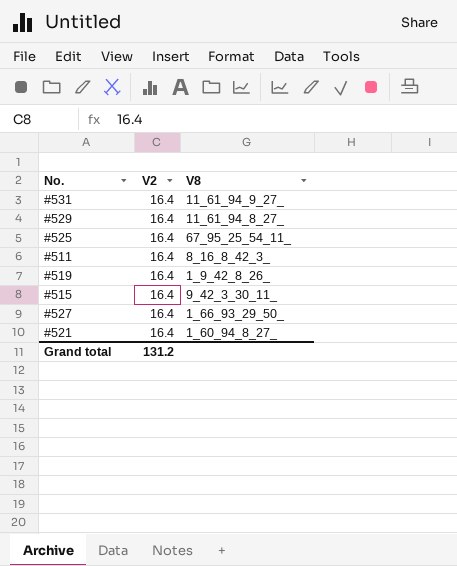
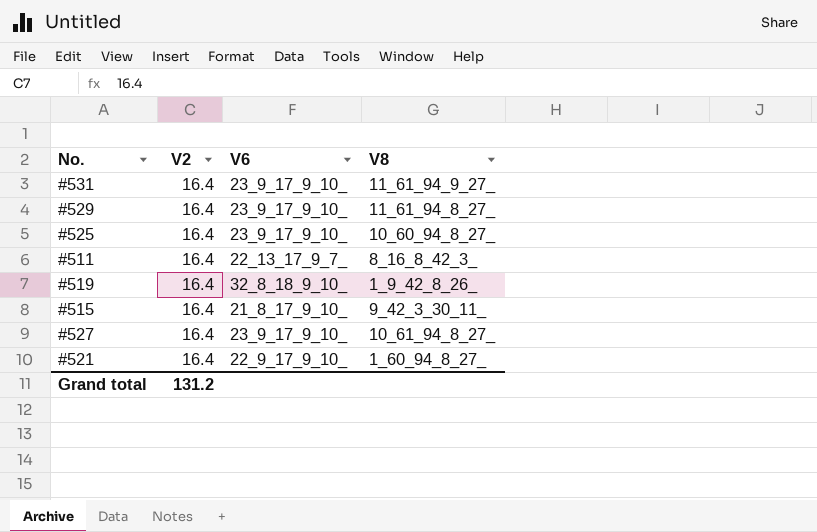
column V6 | position: none -> 3
#525 | V8: 67_95_25_54_11_ -> 10_60_94_8_27_
#527 | V8: 1_66_93_29_50_ -> 10_61_94_8_27_

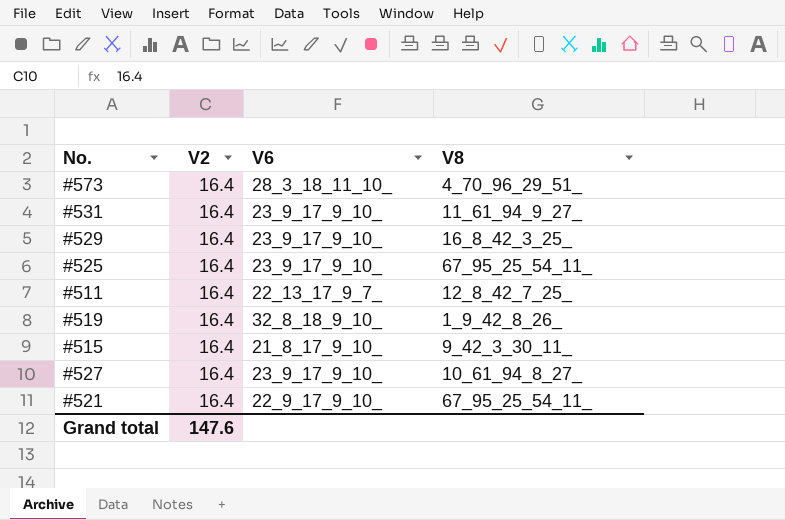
row #573: none -> 16.4 | 28_3_18_11_10_ | 4_70_96_29_51_
#529 | V8: 11_61_94_8_27_ -> 16_8_42_3_25_
#525 | V8: 10_60_94_8_27_ -> 67_95_25_54_11_
#511 | V8: 8_16_8_42_3_ -> 12_8_42_7_25_
#521 | V8: 1_60_94_8_27_ -> 67_95_25_54_11_
Grand total | V2: 131.2 -> 147.6

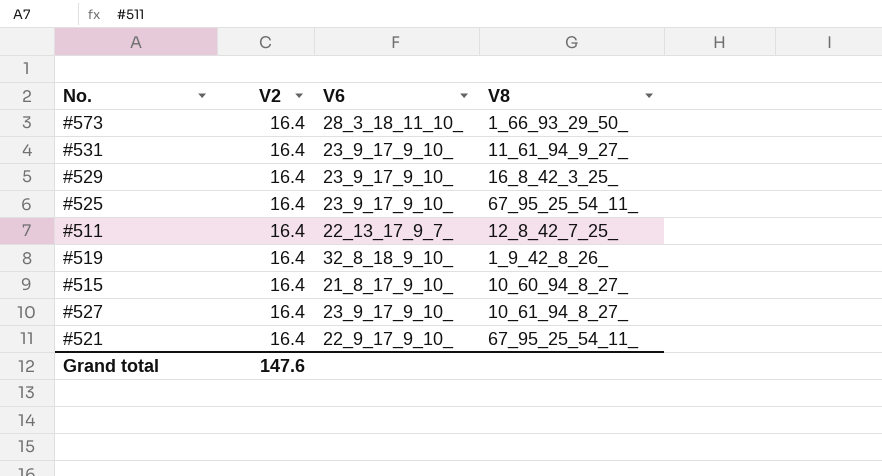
#573 | V8: 4_70_96_29_51_ -> 1_66_93_29_50_
#515 | V8: 9_42_3_30_11_ -> 10_60_94_8_27_

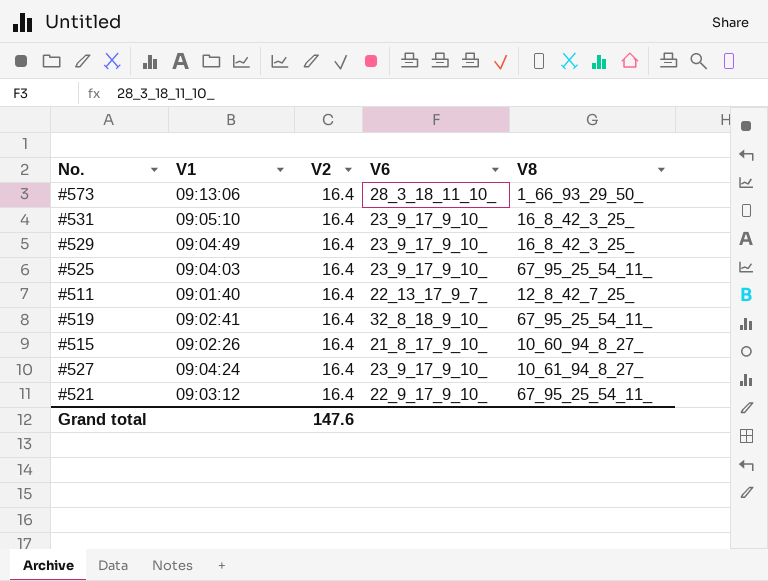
column V1 | position: none -> 2
#531 | V8: 11_61_94_9_27_ -> 16_8_42_3_25_
#519 | V8: 1_9_42_8_26_ -> 67_95_25_54_11_

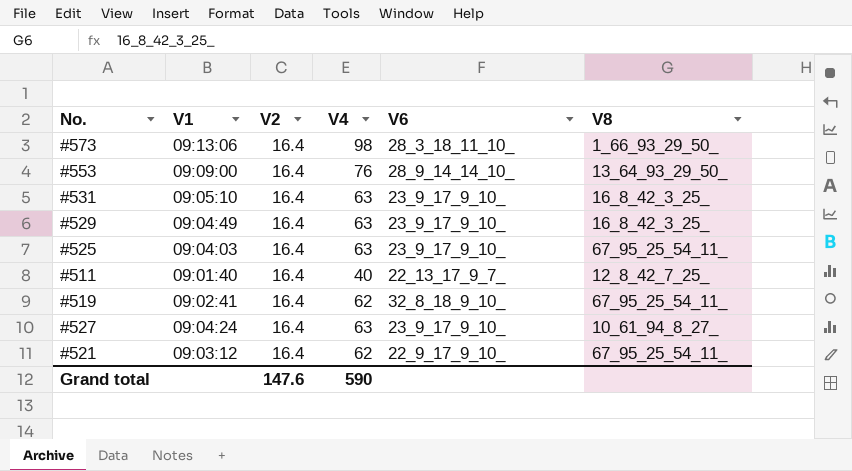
column V4 | position: none -> 4
row #515: 09:02:26 | 16.4 | 21_8_17_9_10_ | 10_60_94_8_27_ -> none
row #553: none -> 09:09:00 | 16.4 | 76 | 28_9_14_14_10_ | 13_64_93_29_50_

